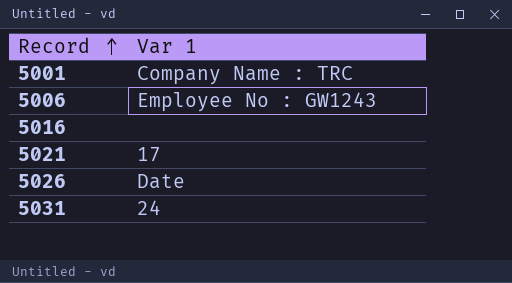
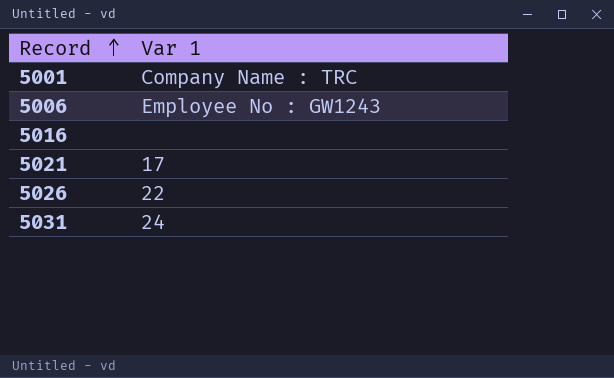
5026 | Var 1: Date -> 22

